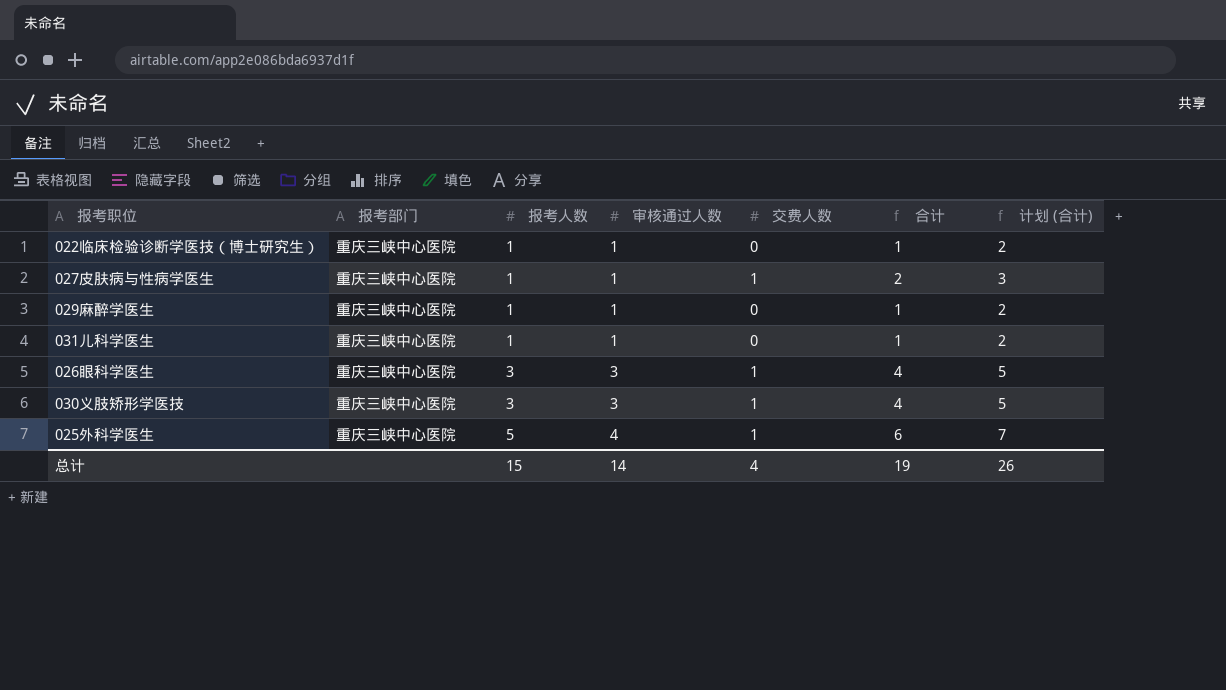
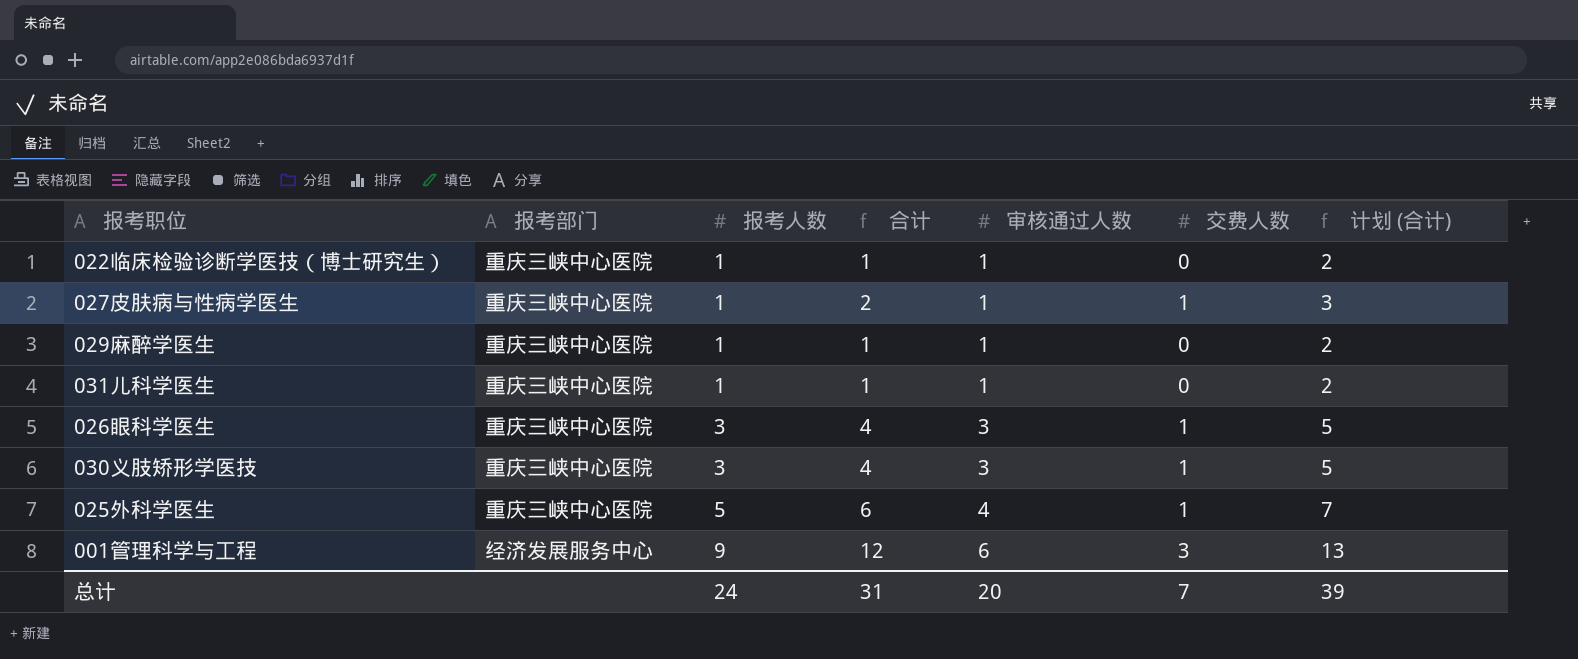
column 合计 | position: 6 -> 4
row 001管理科学与工程: none -> 经济发展服务中心 | 9 | 12 | 6 | 3 | 13
总计 | 报考人数: 15 -> 24
总计 | 合计: 19 -> 31
总计 | 审核通过人数: 14 -> 20
总计 | 交费人数: 4 -> 7
总计 | 计划 (合计): 26 -> 39

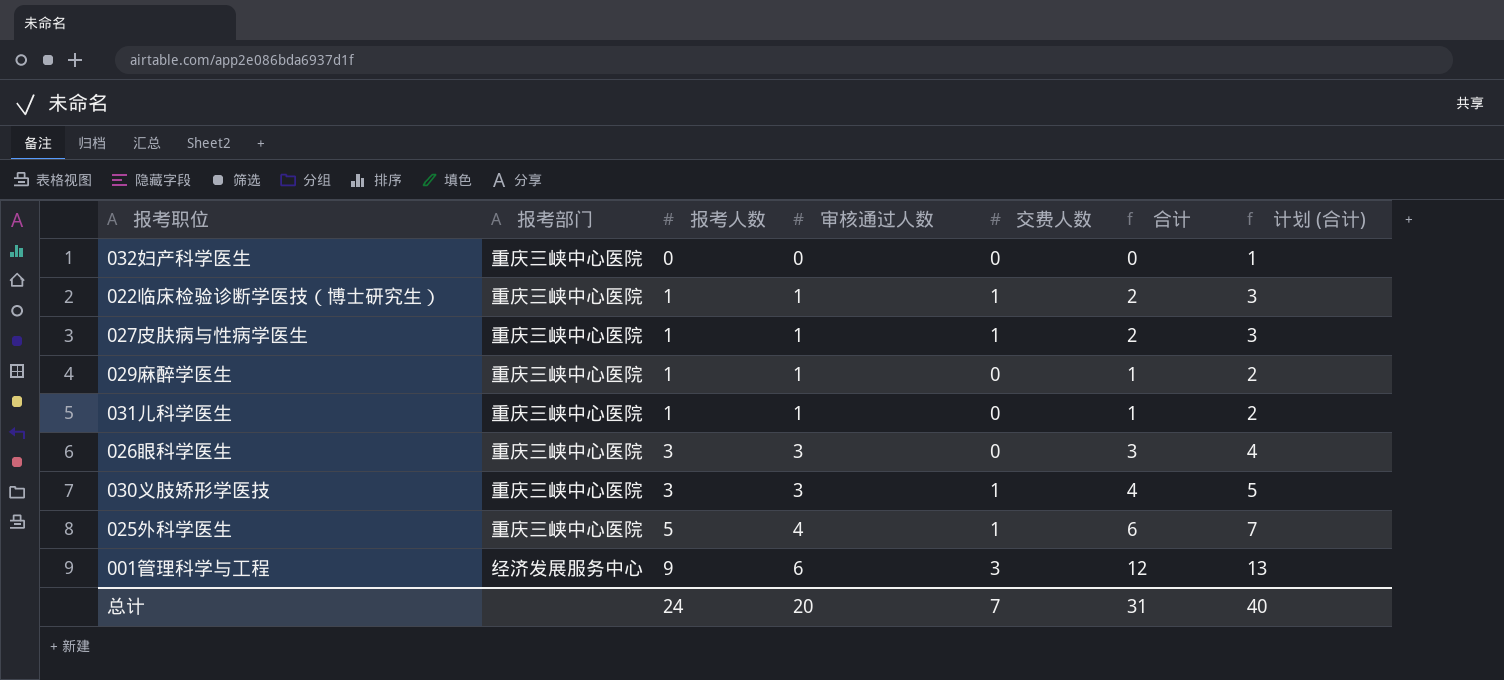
column 合计 | position: 4 -> 6
row 032妇产科学医生: none -> 重庆三峡中心医院 | 0 | 0 | 0 | 0 | 1
022临床检验诊断学医技（博士研究生） | 交费人数: 0 -> 1
022临床检验诊断学医技（博士研究生） | 合计: 1 -> 2
022临床检验诊断学医技（博士研究生） | 计划 (合计): 2 -> 3
026眼科学医生 | 交费人数: 1 -> 0
026眼科学医生 | 合计: 4 -> 3
026眼科学医生 | 计划 (合计): 5 -> 4
总计 | 计划 (合计): 39 -> 40

